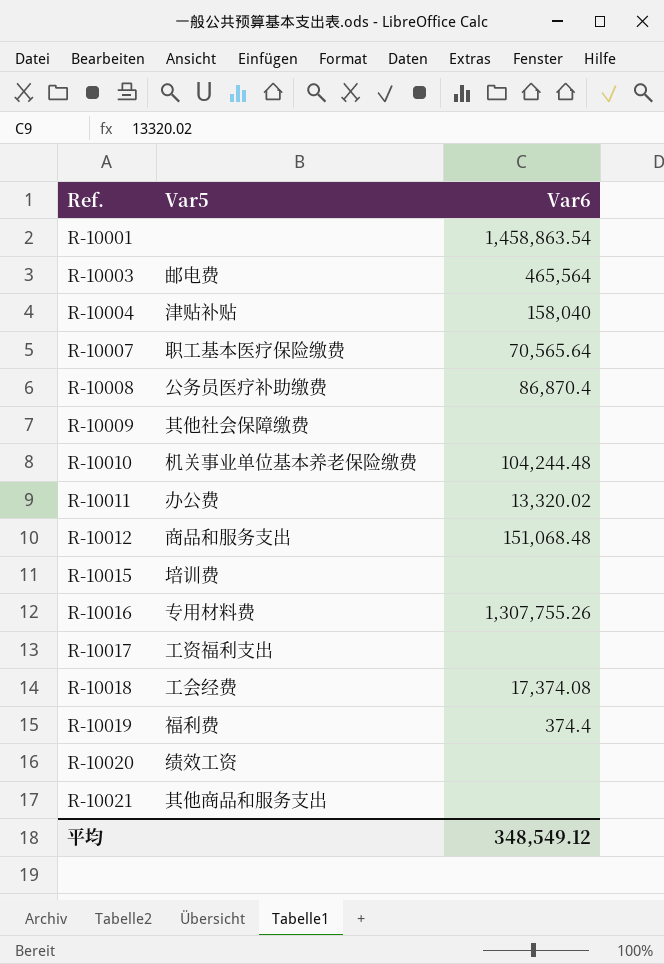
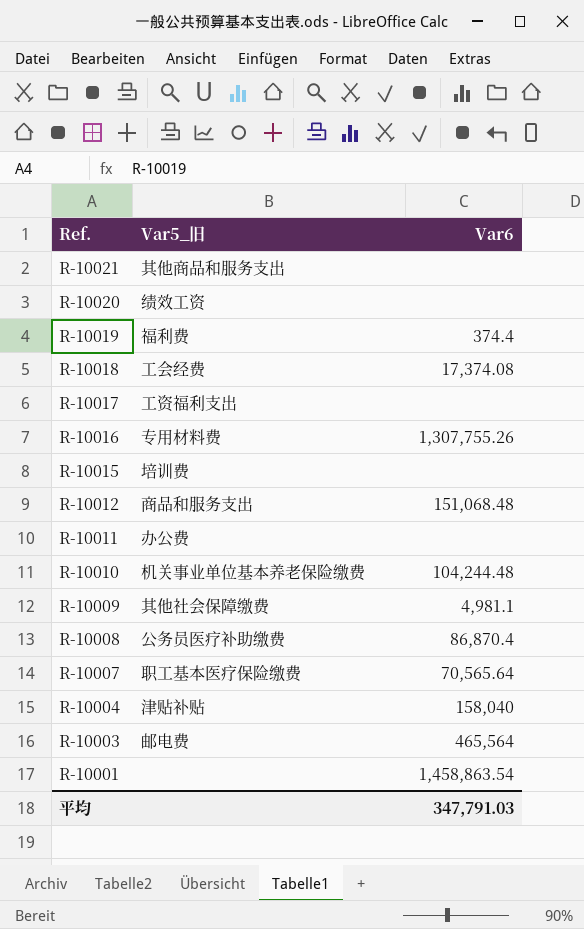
row order: Ref. ascending -> Ref. descending
column name: Var5 -> Var5_旧
R-10011 | Var6: 13,320.02 -> none
R-10009 | Var6: none -> 4,981.1
平均 | Var6: 348,549.12 -> 347,791.03

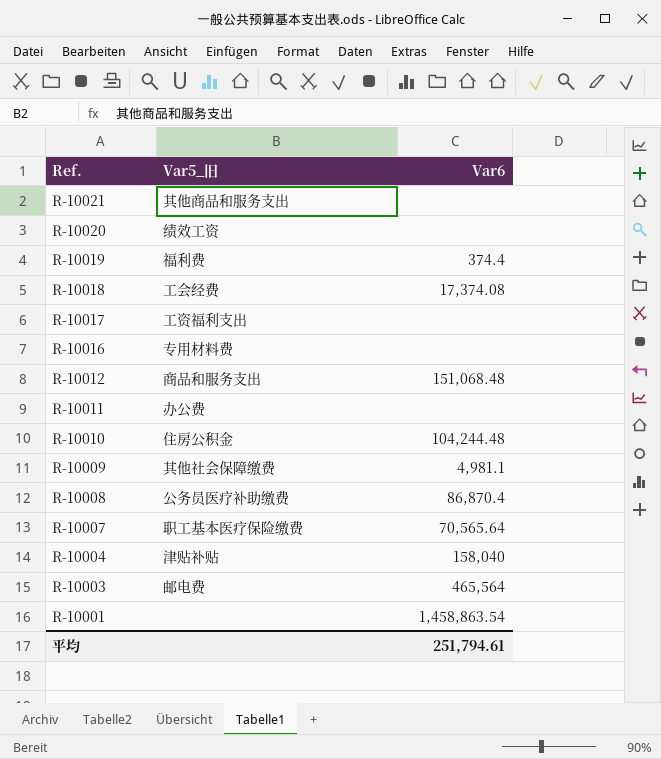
row R-10015: 培训费 | none -> none
R-10016 | Var6: 1,307,755.26 -> none
R-10010 | Var5_旧: 机关事业单位基本养老保险缴费 -> 住房公积金
平均 | Var6: 347,791.03 -> 251,794.61

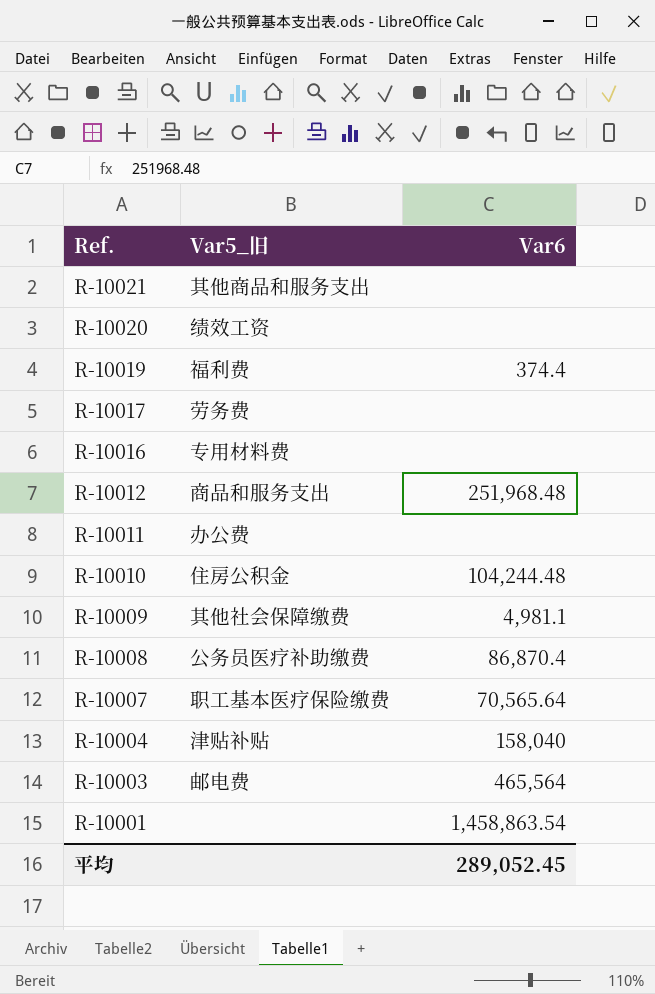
row R-10018: 工会经费 | 17,374.08 -> none
R-10017 | Var5_旧: 工资福利支出 -> 劳务费
R-10012 | Var6: 151,068.48 -> 251,968.48
平均 | Var6: 251,794.61 -> 289,052.45

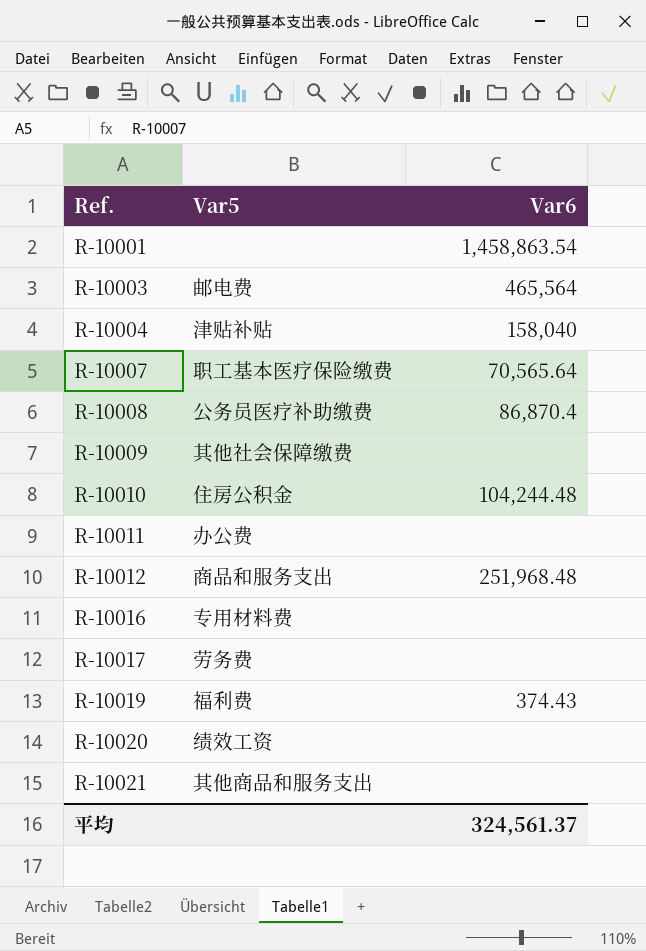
row order: Ref. descending -> Ref. ascending
column name: Var5_旧 -> Var5
R-10009 | Var6: 4,981.1 -> none
R-10019 | Var6: 374.4 -> 374.43
平均 | Var6: 289,052.45 -> 324,561.37

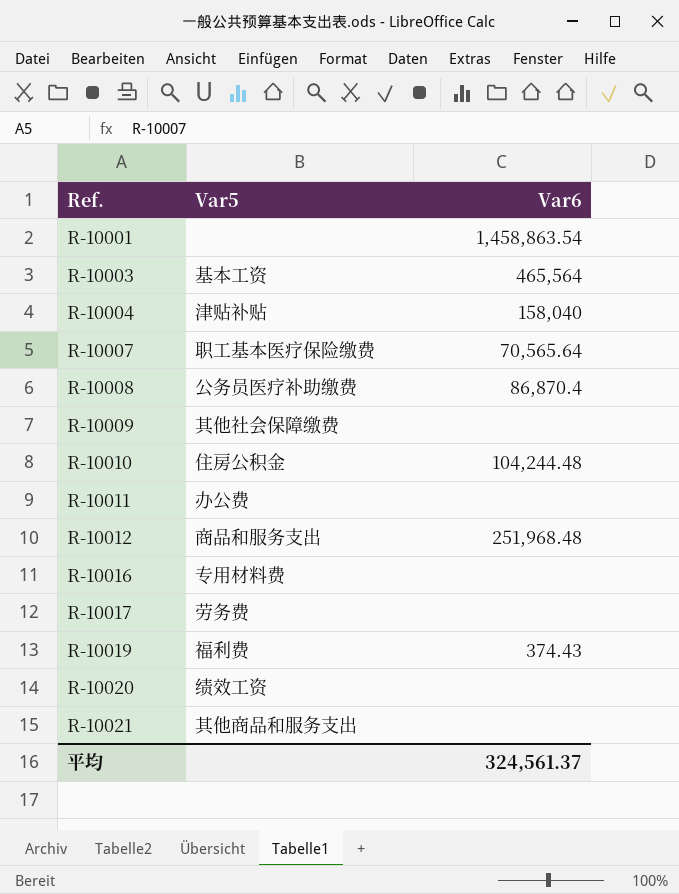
R-10003 | Var5: 邮电费 -> 基本工资

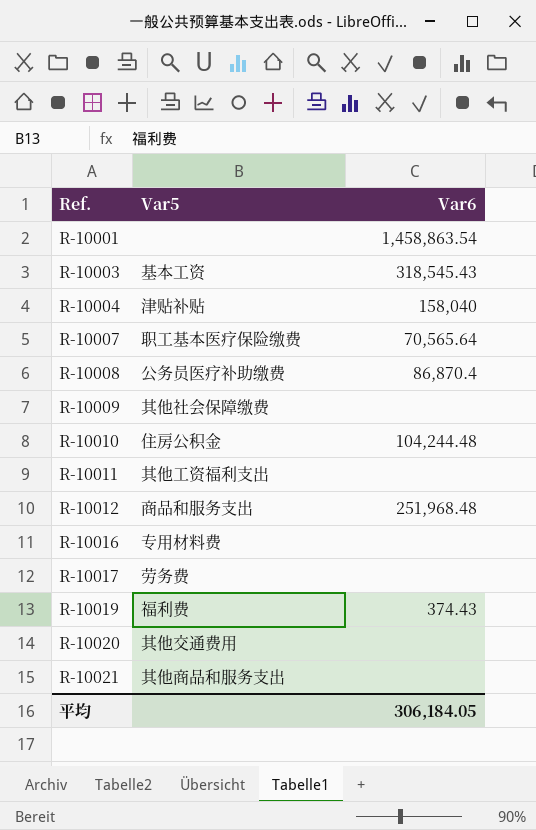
R-10003 | Var6: 465,564 -> 318,545.43
R-10011 | Var5: 办公费 -> 其他工资福利支出
R-10020 | Var5: 绩效工资 -> 其他交通费用
平均 | Var6: 324,561.37 -> 306,184.05

